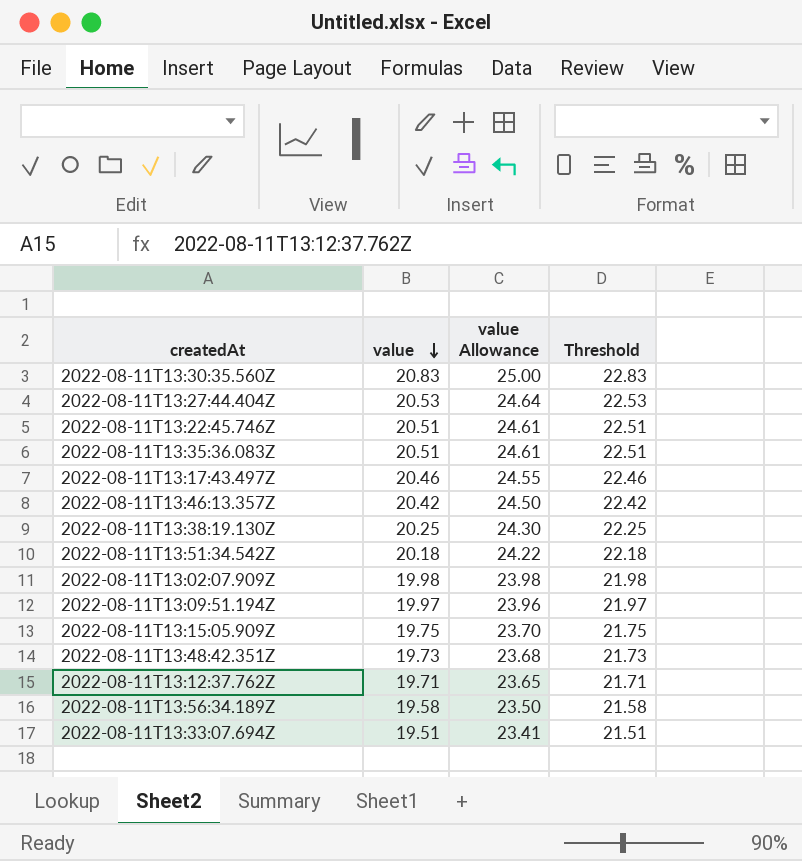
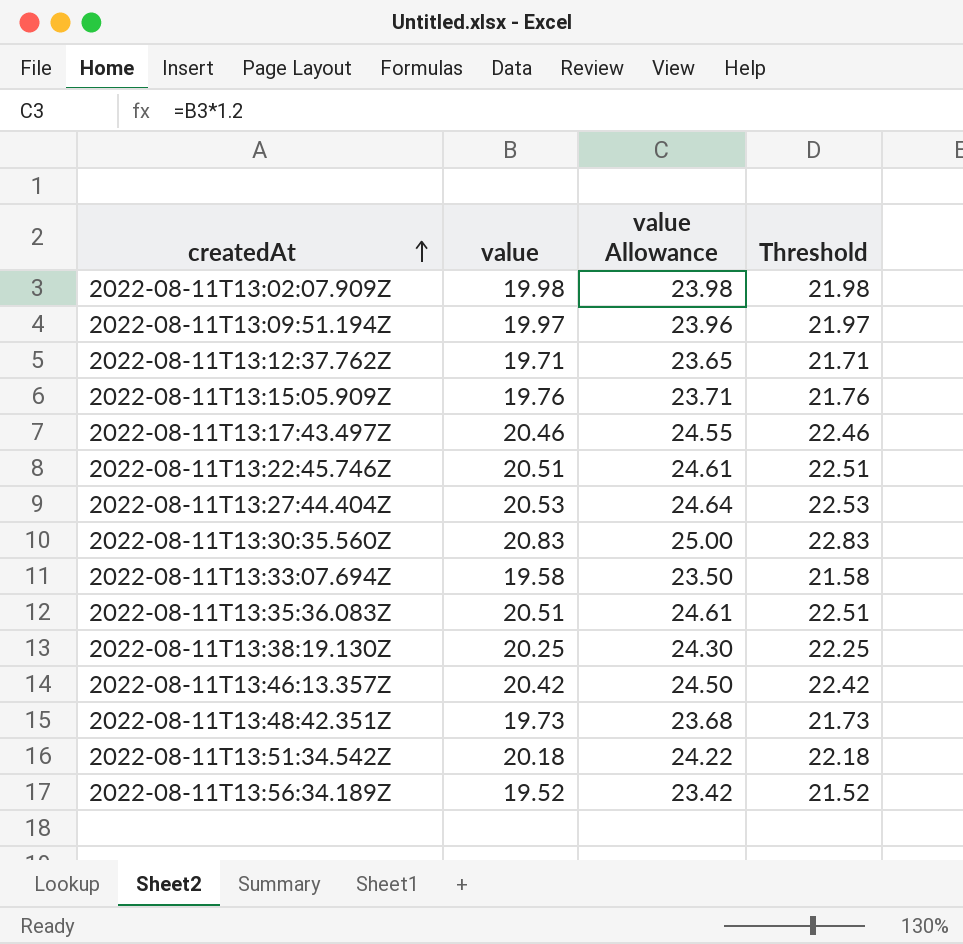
row order: value descending -> createdAt ascending
2022-08-11T13:15:05.909Z | value: 19.75 -> 19.76
2022-08-11T13:15:05.909Z | value Allowance: 23.70 -> 23.71
2022-08-11T13:15:05.909Z | Threshold: 21.75 -> 21.76
2022-08-11T13:33:07.694Z | value: 19.51 -> 19.58
2022-08-11T13:33:07.694Z | value Allowance: 23.41 -> 23.50
2022-08-11T13:33:07.694Z | Threshold: 21.51 -> 21.58
2022-08-11T13:56:34.189Z | value: 19.58 -> 19.52
2022-08-11T13:56:34.189Z | value Allowance: 23.50 -> 23.42
2022-08-11T13:56:34.189Z | Threshold: 21.58 -> 21.52

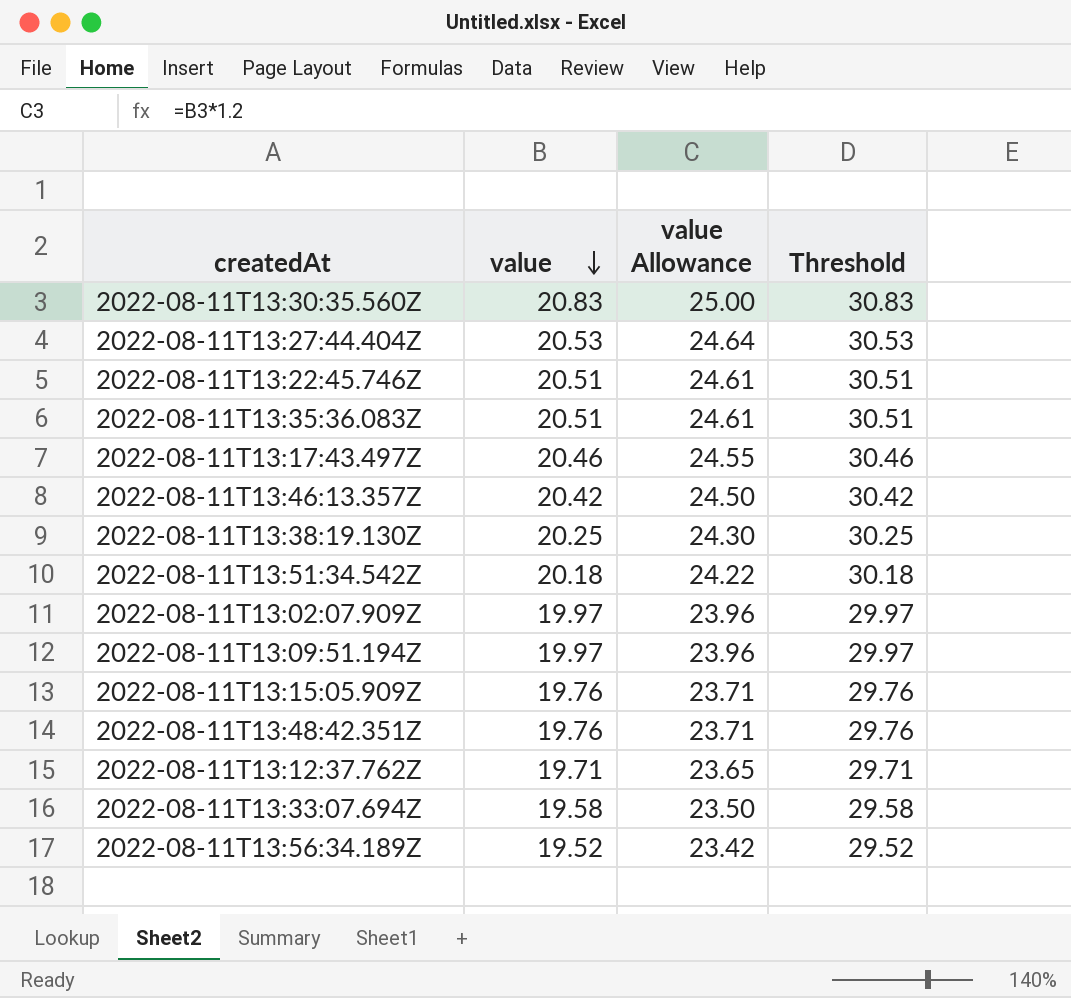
row order: createdAt ascending -> value descending
column Threshold | formula: [value] + 2 -> [value] + 10
2022-08-11T13:02:07.909Z | value: 19.98 -> 19.97
2022-08-11T13:02:07.909Z | value Allowance: 23.98 -> 23.96
2022-08-11T13:48:42.351Z | value: 19.73 -> 19.76
2022-08-11T13:48:42.351Z | value Allowance: 23.68 -> 23.71

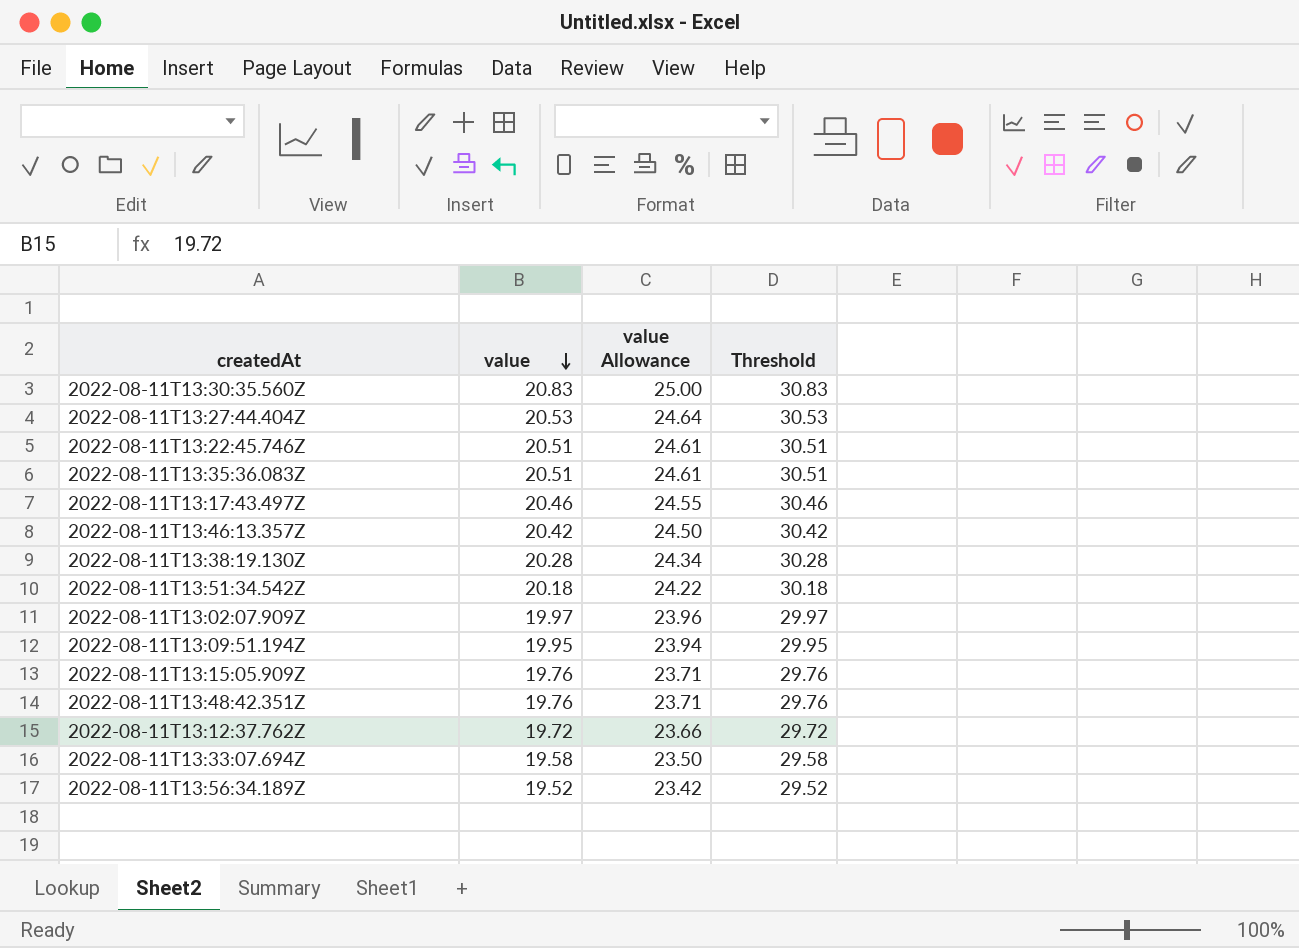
2022-08-11T13:38:19.130Z | value: 20.25 -> 20.28
2022-08-11T13:38:19.130Z | value Allowance: 24.30 -> 24.34
2022-08-11T13:38:19.130Z | Threshold: 30.25 -> 30.28
2022-08-11T13:09:51.194Z | value: 19.97 -> 19.95
2022-08-11T13:09:51.194Z | value Allowance: 23.96 -> 23.94
2022-08-11T13:09:51.194Z | Threshold: 29.97 -> 29.95
2022-08-11T13:12:37.762Z | value: 19.71 -> 19.72
2022-08-11T13:12:37.762Z | value Allowance: 23.65 -> 23.66
2022-08-11T13:12:37.762Z | Threshold: 29.71 -> 29.72

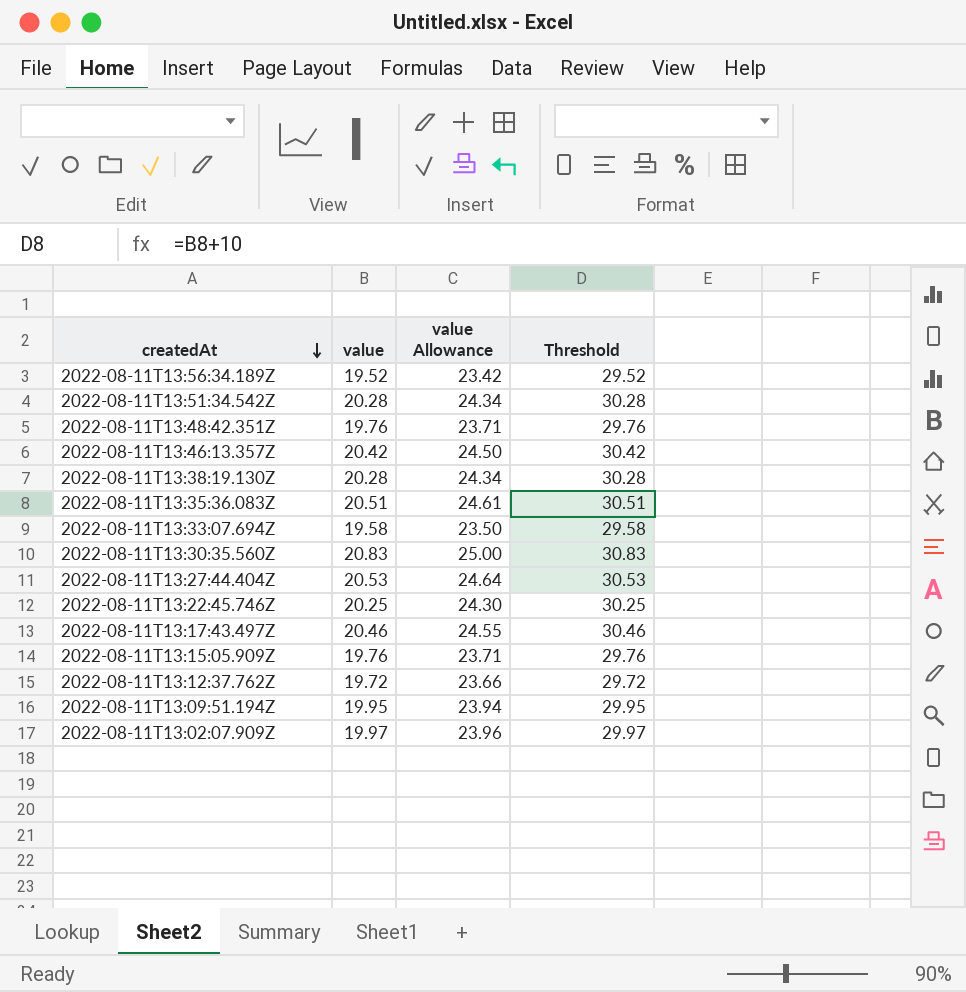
row order: value descending -> createdAt descending
2022-08-11T13:51:34.542Z | value: 20.18 -> 20.28
2022-08-11T13:51:34.542Z | value Allowance: 24.22 -> 24.34
2022-08-11T13:51:34.542Z | Threshold: 30.18 -> 30.28
2022-08-11T13:22:45.746Z | value: 20.51 -> 20.25
2022-08-11T13:22:45.746Z | value Allowance: 24.61 -> 24.30
2022-08-11T13:22:45.746Z | Threshold: 30.51 -> 30.25

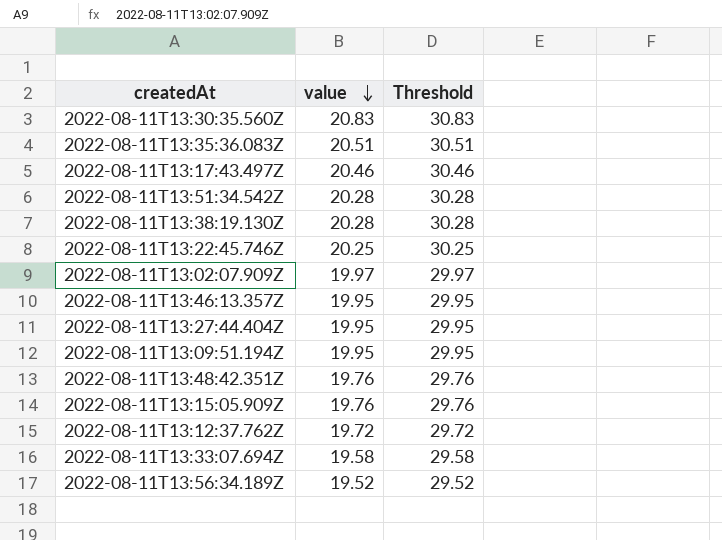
row order: createdAt descending -> value descending
column value Allowance | formula: [value] * 1.2 -> none
2022-08-11T13:46:13.357Z | value: 20.42 -> 19.95
2022-08-11T13:46:13.357Z | Threshold: 30.42 -> 29.95
2022-08-11T13:27:44.404Z | value: 20.53 -> 19.95
2022-08-11T13:27:44.404Z | Threshold: 30.53 -> 29.95

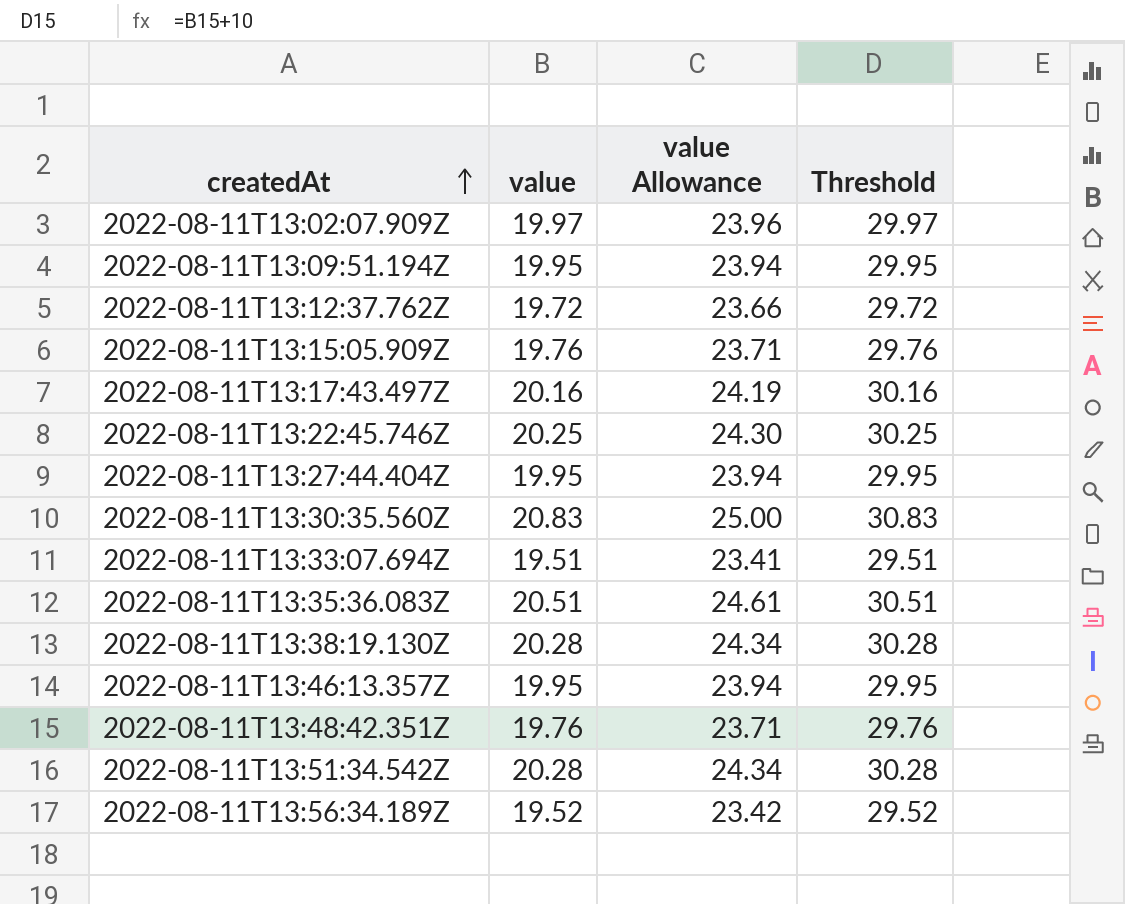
row order: value descending -> createdAt ascending
column value Allowance | formula: none -> [value] * 1.2
2022-08-11T13:17:43.497Z | value: 20.46 -> 20.16
2022-08-11T13:17:43.497Z | Threshold: 30.46 -> 30.16
2022-08-11T13:33:07.694Z | value: 19.58 -> 19.51
2022-08-11T13:33:07.694Z | Threshold: 29.58 -> 29.51

